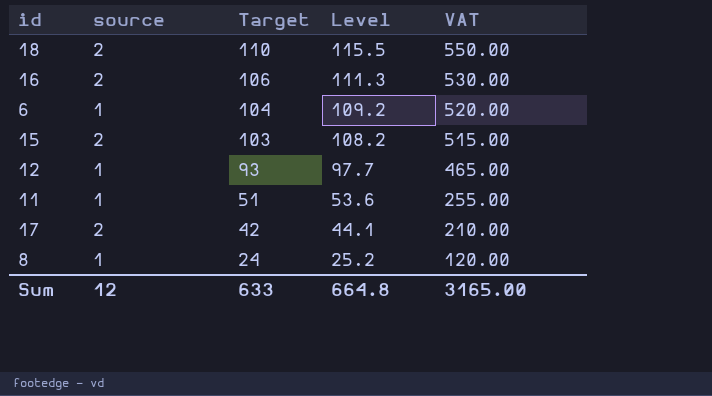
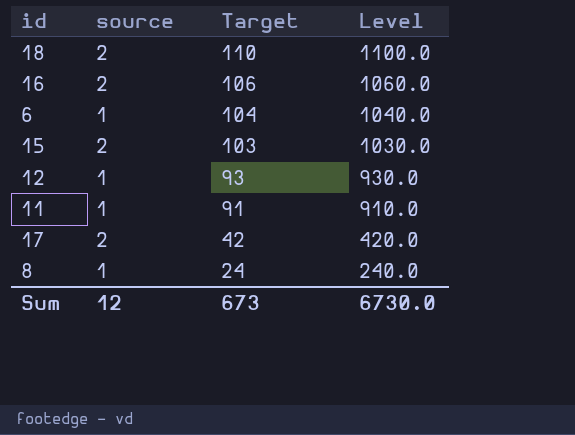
column VAT | formula: [Target] * 5 -> none
column Level | formula: [Target] * 1.05 -> [Target] * 10
11 | Target: 51 -> 91
Sum | Target: 633 -> 673
Sum | Level: 664.8 -> 6730.0

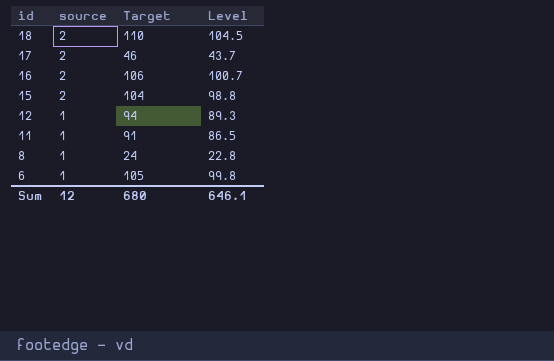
row order: Target descending -> id descending
column Level | formula: [Target] * 10 -> [Target] * 0.95
17 | Target: 42 -> 46
15 | Target: 103 -> 104
12 | Target: 93 -> 94
6 | Target: 104 -> 105
Sum | Target: 673 -> 680
Sum | Level: 6730.0 -> 646.1

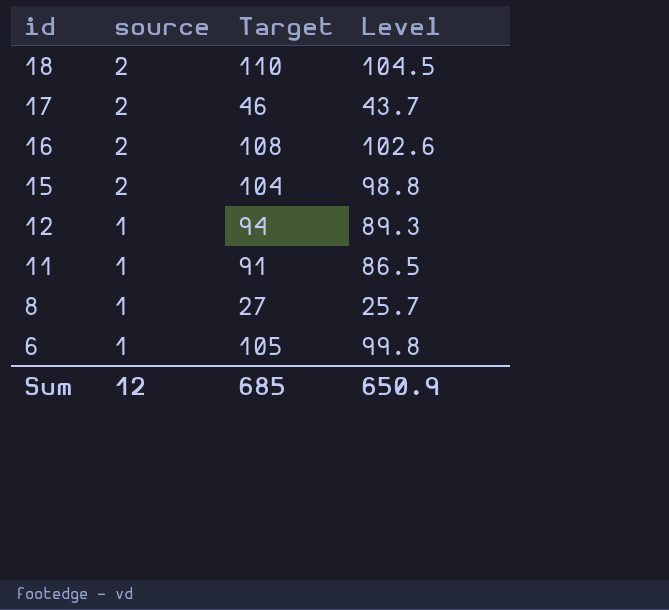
16 | Target: 106 -> 108
16 | Level: 100.7 -> 102.6
8 | Target: 24 -> 27
8 | Level: 22.8 -> 25.7
Sum | Target: 680 -> 685
Sum | Level: 646.1 -> 650.9

